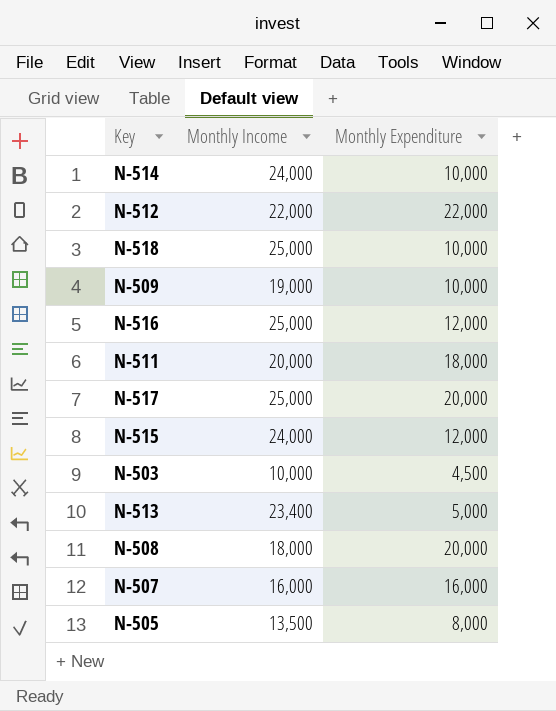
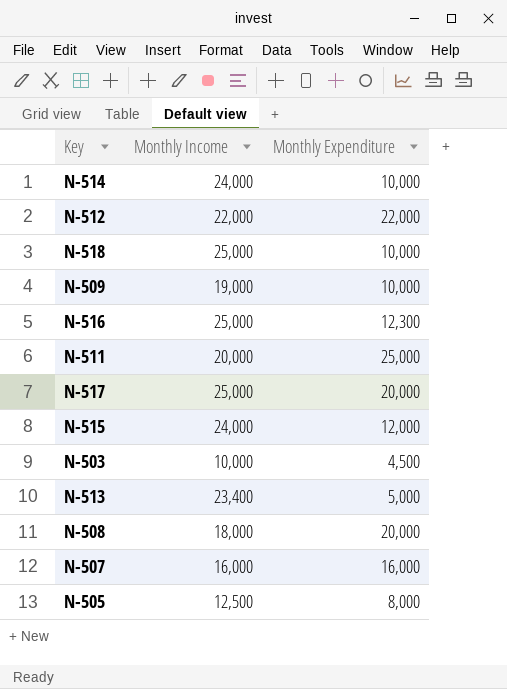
N-516 | Monthly Expenditure: 12,000 -> 12,300
N-511 | Monthly Expenditure: 18,000 -> 25,000
N-505 | Monthly Income: 13,500 -> 12,500

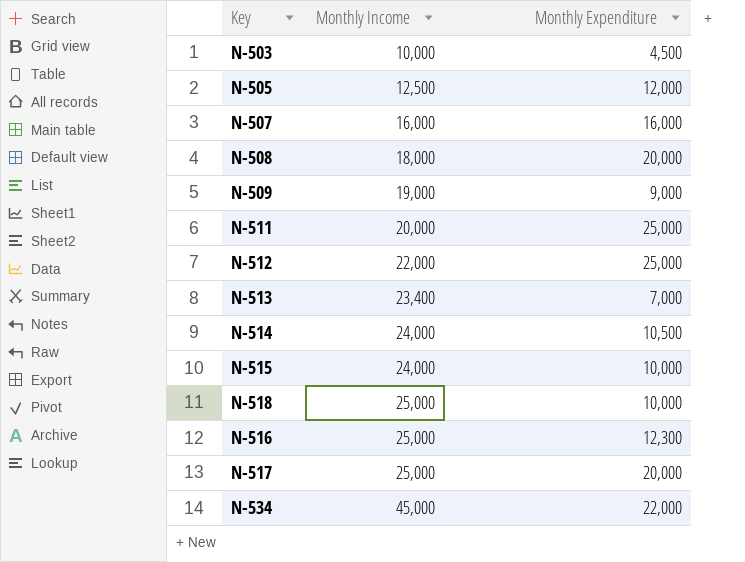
row order: none -> Monthly Income ascending
N-505 | Monthly Expenditure: 8,000 -> 12,000
N-509 | Monthly Expenditure: 10,000 -> 9,000
N-512 | Monthly Expenditure: 22,000 -> 25,000
N-513 | Monthly Expenditure: 5,000 -> 7,000
N-514 | Monthly Expenditure: 10,000 -> 10,500
N-515 | Monthly Expenditure: 12,000 -> 10,000
row N-534: none -> 45,000 | 22,000

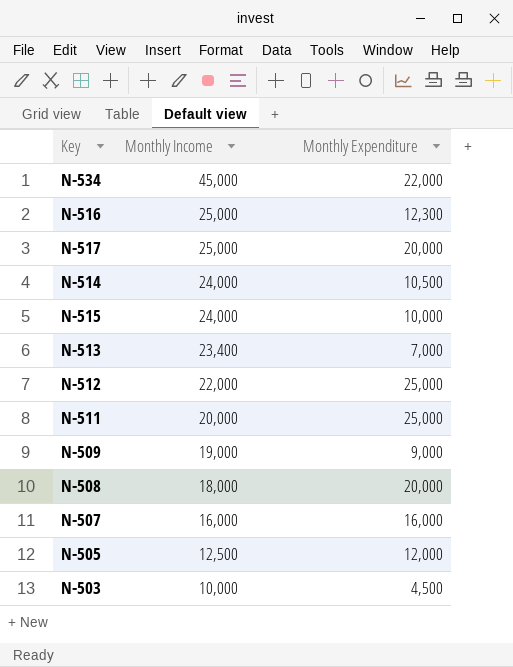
row order: Monthly Income ascending -> Monthly Income descending
row N-518: 25,000 | 10,000 -> none

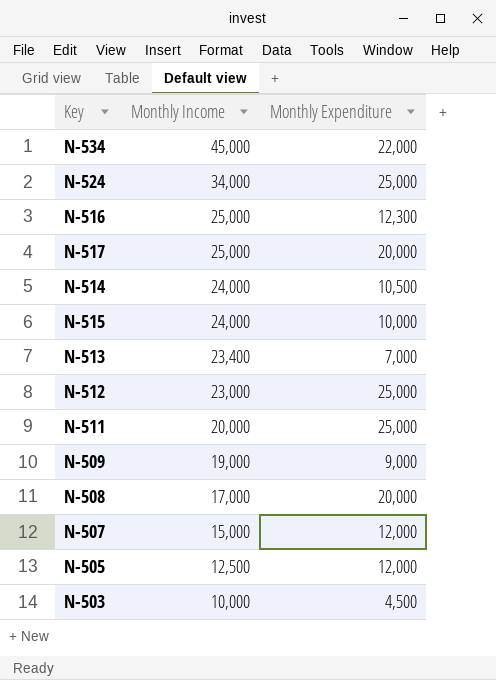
row N-524: none -> 34,000 | 25,000
N-512 | Monthly Income: 22,000 -> 23,000
N-508 | Monthly Income: 18,000 -> 17,000
N-507 | Monthly Income: 16,000 -> 15,000
N-507 | Monthly Expenditure: 16,000 -> 12,000

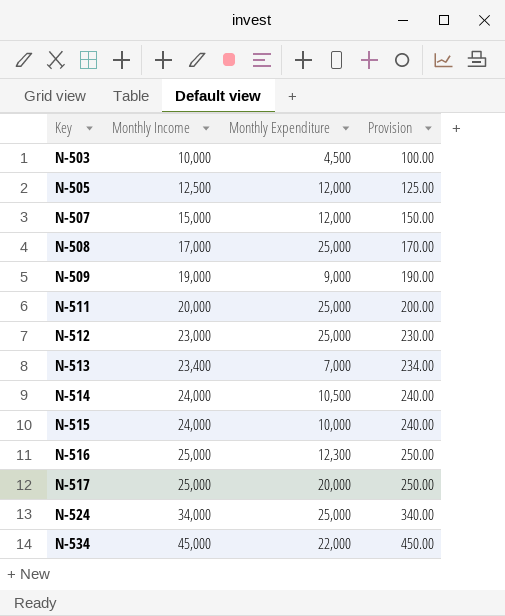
row order: Monthly Income descending -> Key ascending
column Provision | formula: none -> [Monthly Income] * 0.01
N-508 | Monthly Expenditure: 20,000 -> 25,000

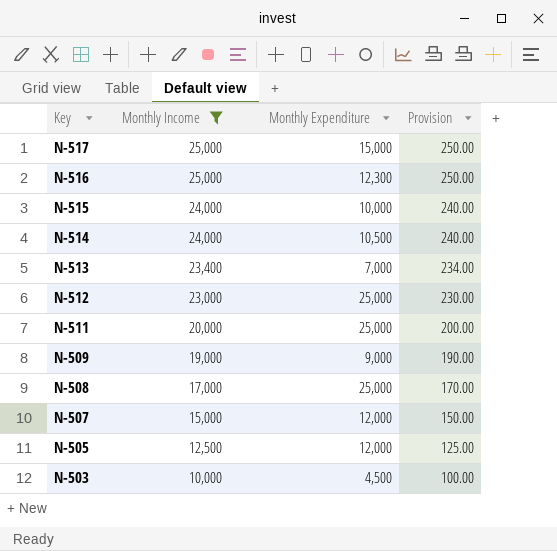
filter: none -> Monthly Income <= 25,000
row order: Key ascending -> Key descending
N-517 | Monthly Expenditure: 20,000 -> 15,000

